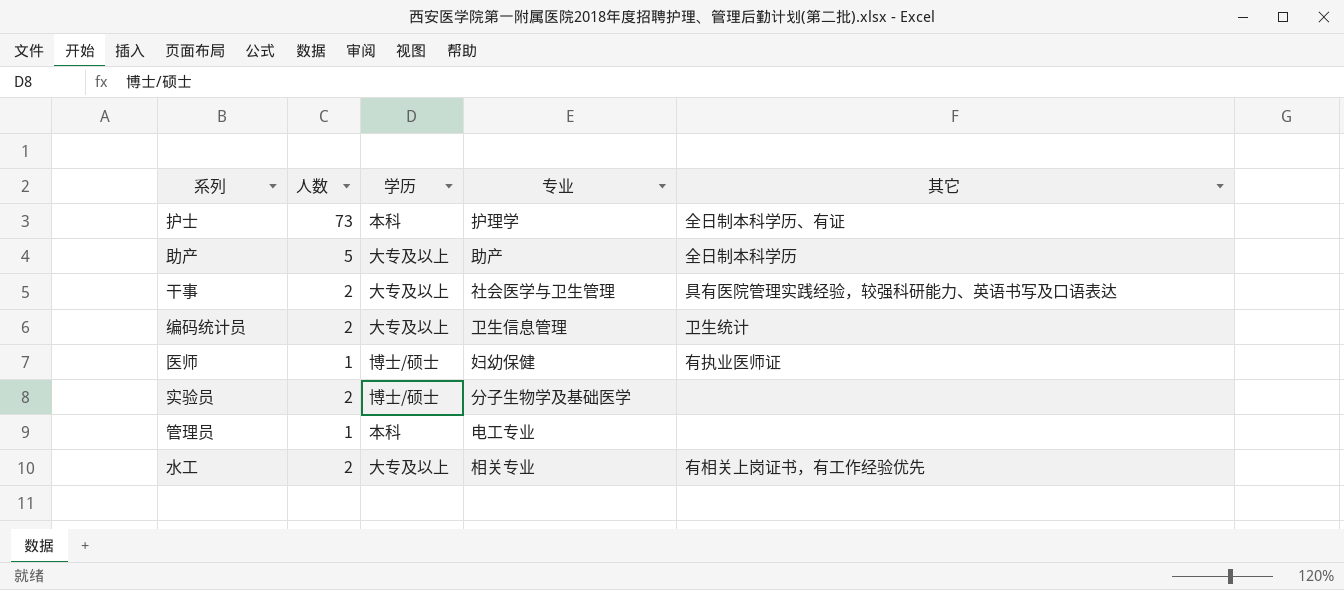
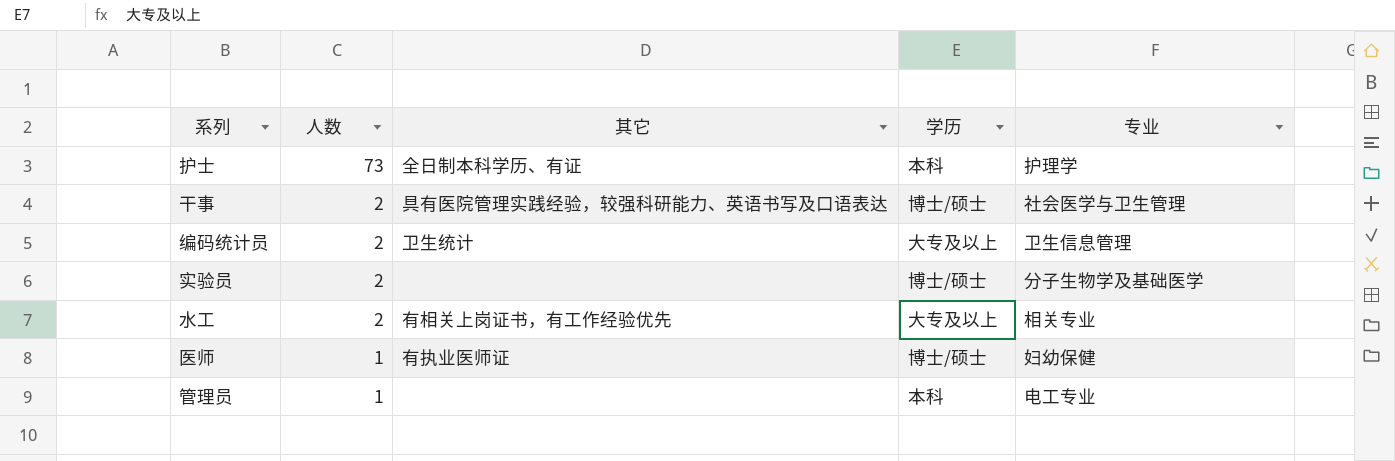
row order: none -> 人数 descending
column 其它 | position: 5 -> 3
row 助产: 5 | 大专及以上 | 助产 | 全日制本科学历 -> none
干事 | 学历: 大专及以上 -> 博士/硕士

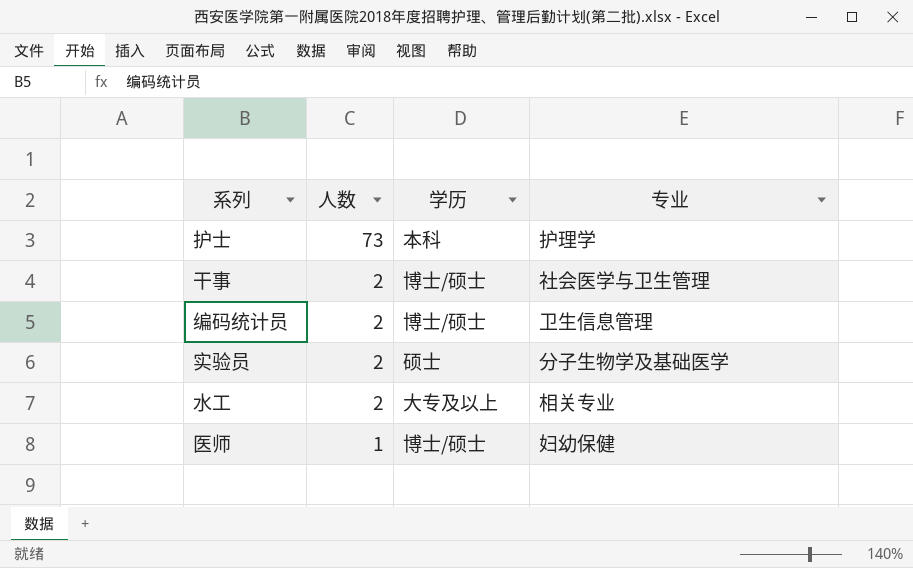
column 其它 | position: 3 -> none
row 管理员: 1 | none | 本科 | 电工专业 -> none
编码统计员 | 学历: 大专及以上 -> 博士/硕士
实验员 | 学历: 博士/硕士 -> 硕士

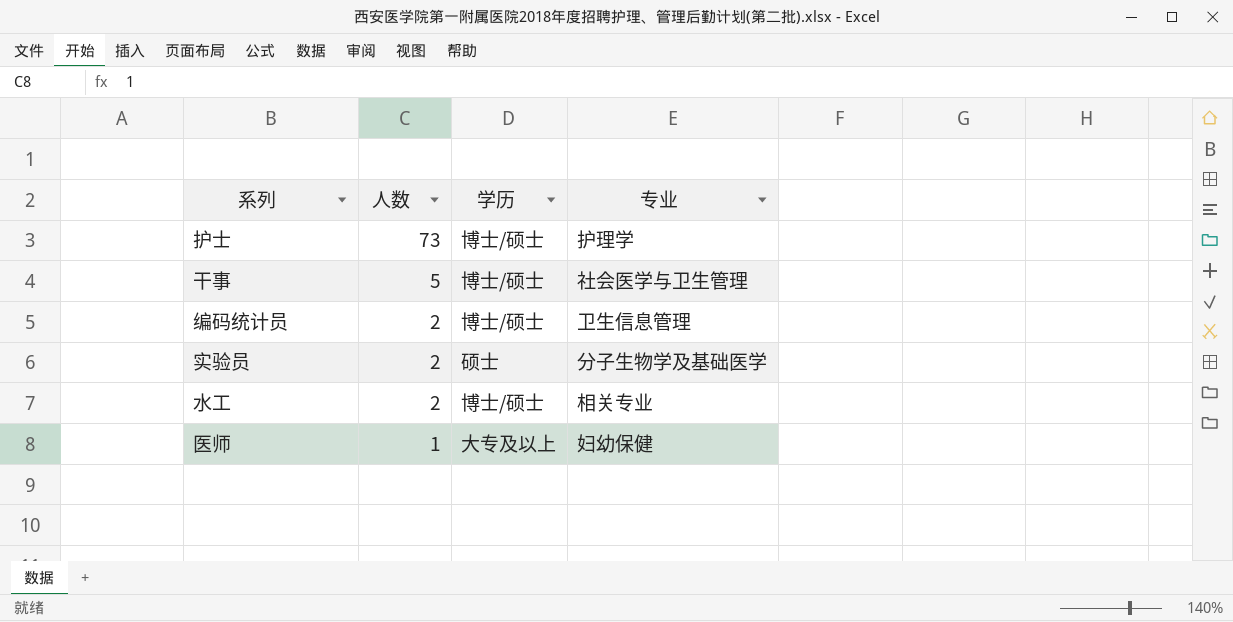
护士 | 学历: 本科 -> 博士/硕士
干事 | 人数: 2 -> 5
水工 | 学历: 大专及以上 -> 博士/硕士
医师 | 学历: 博士/硕士 -> 大专及以上

